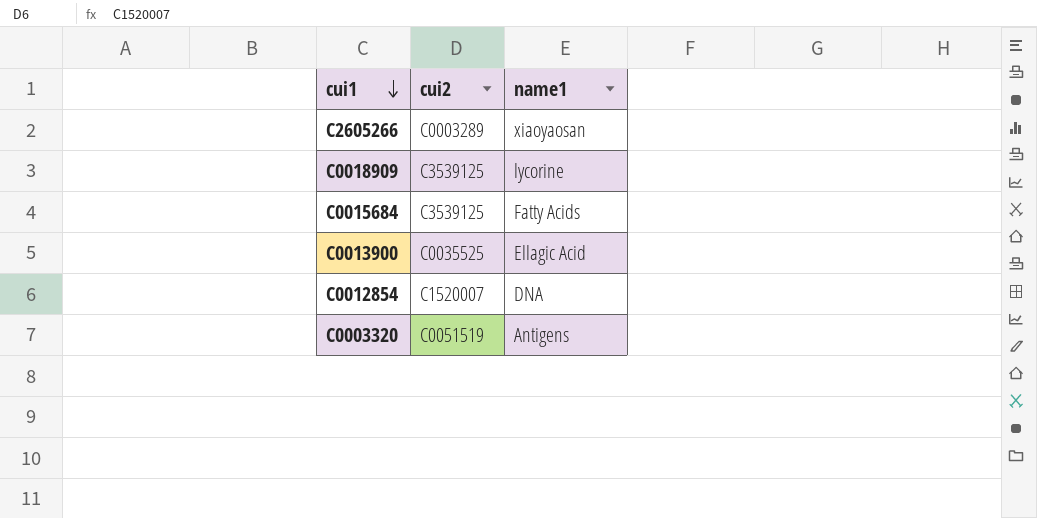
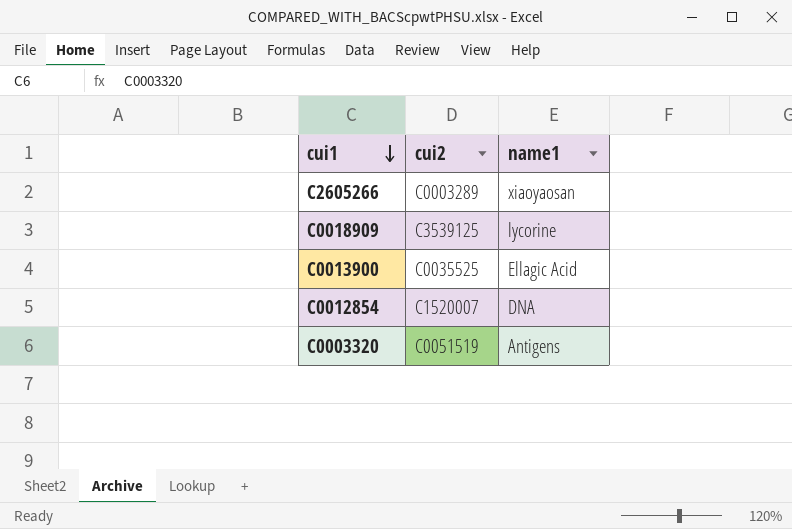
row C0015684: C3539125 | Fatty Acids -> none

